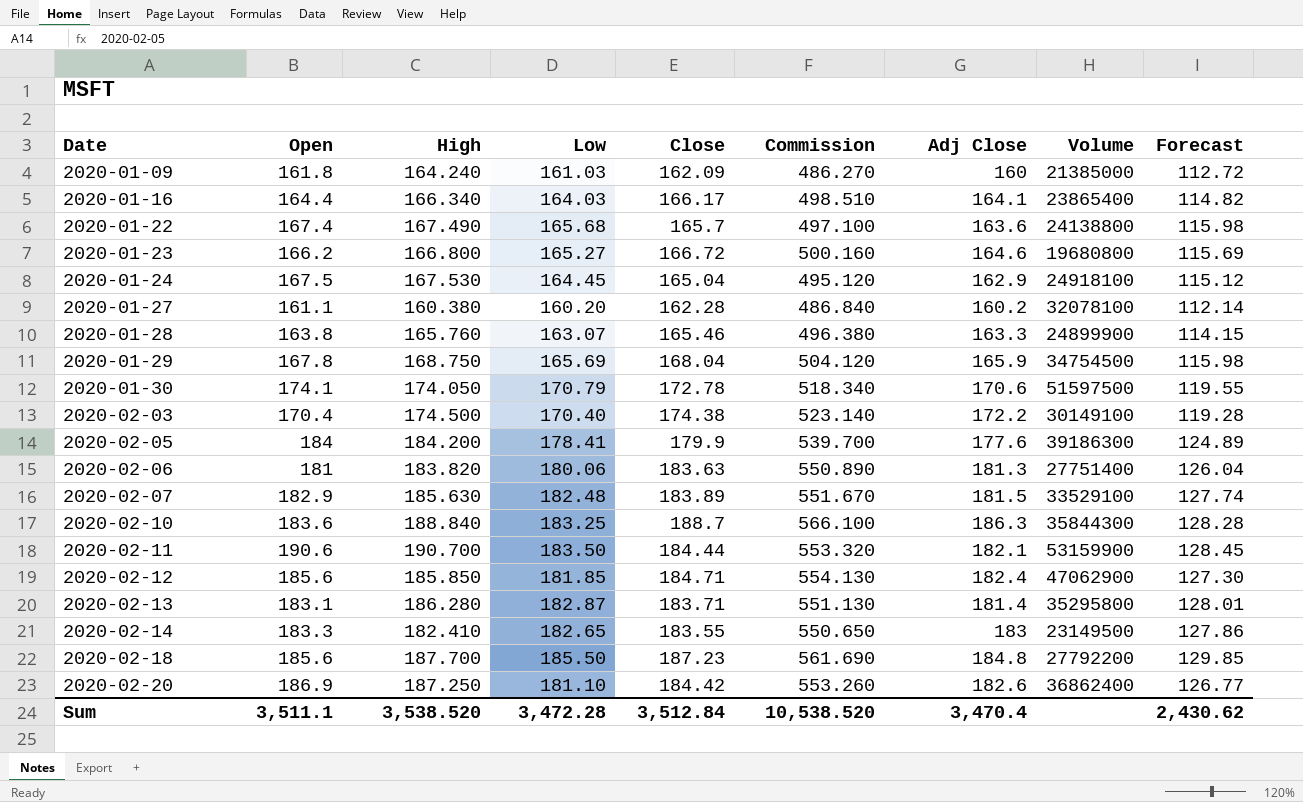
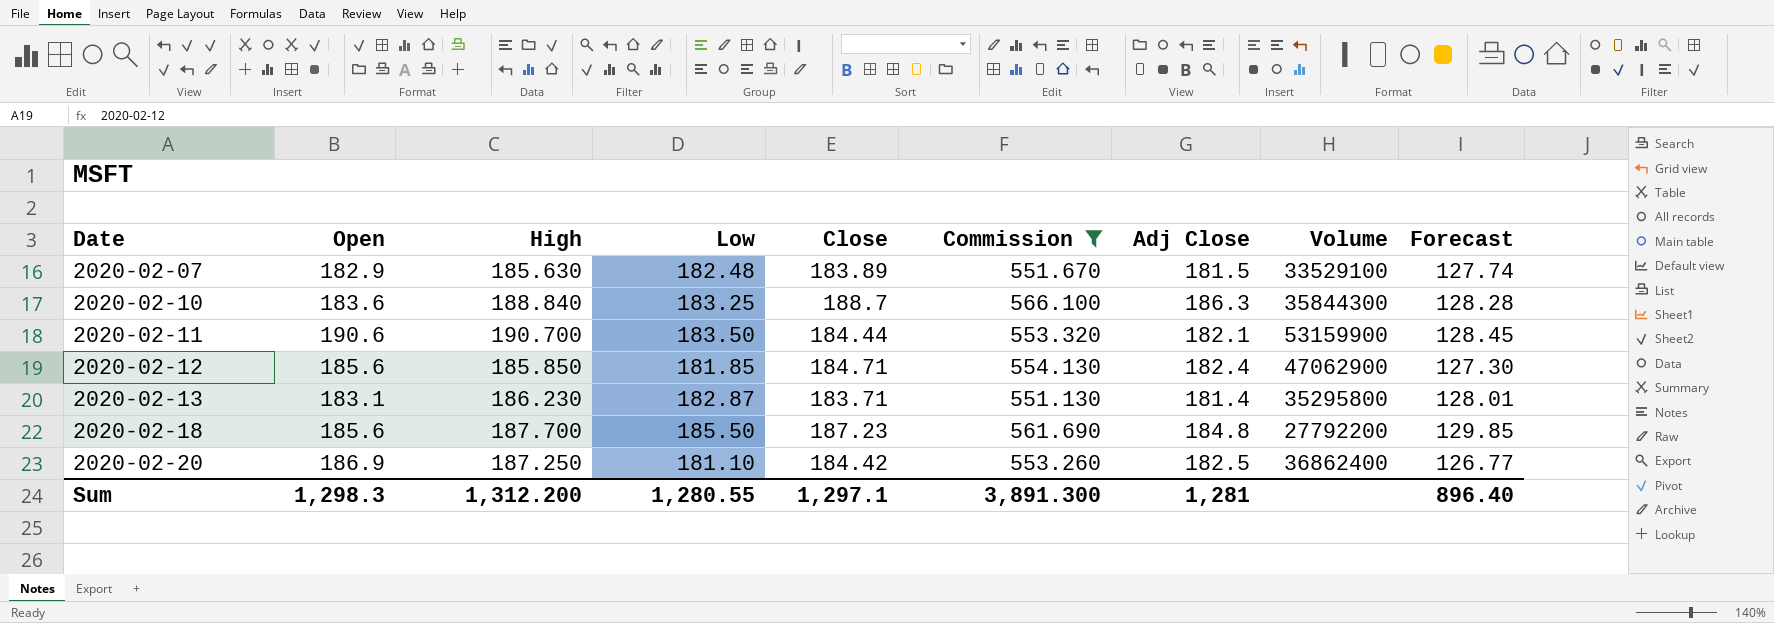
filter: none -> Commission >= 551.130
2020-02-13 | High: 186.280 -> 186.230
2020-02-20 | Adj Close: 182.6 -> 182.5
Sum | Open: 3,511.1 -> 1,298.3
Sum | High: 3,538.520 -> 1,312.200
Sum | Low: 3,472.28 -> 1,280.55
Sum | Close: 3,512.84 -> 1,297.1
Sum | Commission: 10,538.520 -> 3,891.300
Sum | Adj Close: 3,470.4 -> 1,281
Sum | Forecast: 2,430.62 -> 896.40

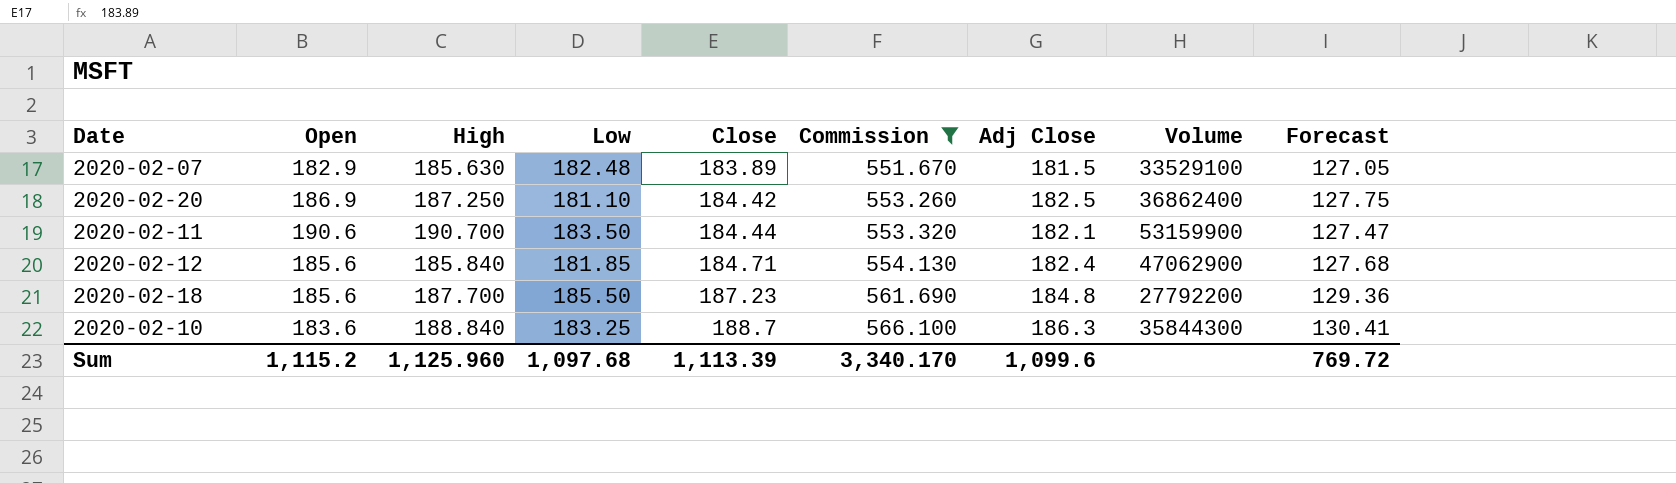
row order: Date ascending -> Close ascending
column Forecast | formula: [Low] * 0.7 -> [Adj Close] * 0.7
row 2020-02-13: 183.1 | 186.230 | 182.87 | 183.71 | 551.130 | 181.4 | 35295800 | 128.01 -> none
2020-02-12 | High: 185.850 -> 185.840
Sum | Open: 1,298.3 -> 1,115.2
Sum | High: 1,312.200 -> 1,125.960
Sum | Low: 1,280.55 -> 1,097.68
Sum | Close: 1,297.1 -> 1,113.39
Sum | Commission: 3,891.300 -> 3,340.170
Sum | Adj Close: 1,281 -> 1,099.6
Sum | Forecast: 896.40 -> 769.72

